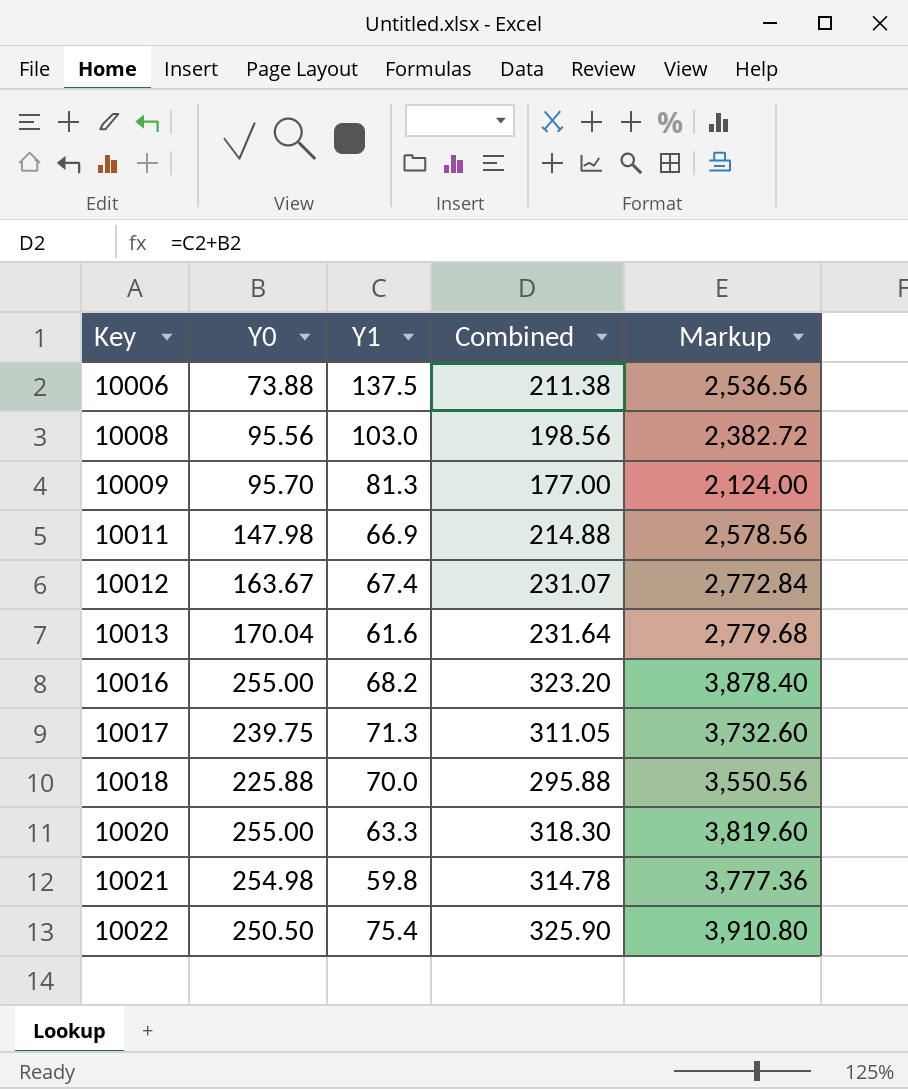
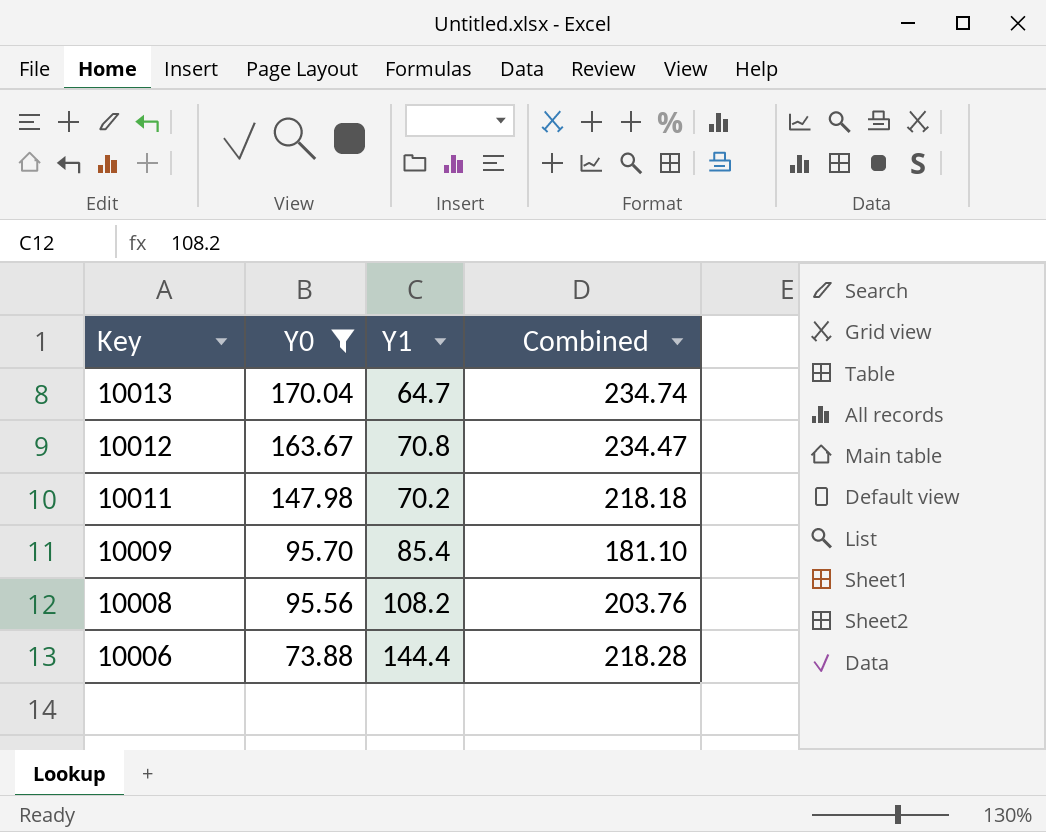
filter: none -> Y0 <= 170.04
row order: Key ascending -> Key descending
column Markup | formula: [Combined] * 12 -> none
10013 | Y1: 61.6 -> 64.7
10013 | Combined: 231.64 -> 234.74
10012 | Y1: 67.4 -> 70.8
10012 | Combined: 231.07 -> 234.47
10011 | Y1: 66.9 -> 70.2
10011 | Combined: 214.88 -> 218.18
10009 | Y1: 81.3 -> 85.4
10009 | Combined: 177.00 -> 181.10
10008 | Y1: 103.0 -> 108.2
10008 | Combined: 198.56 -> 203.76
10006 | Y1: 137.5 -> 144.4
10006 | Combined: 211.38 -> 218.28

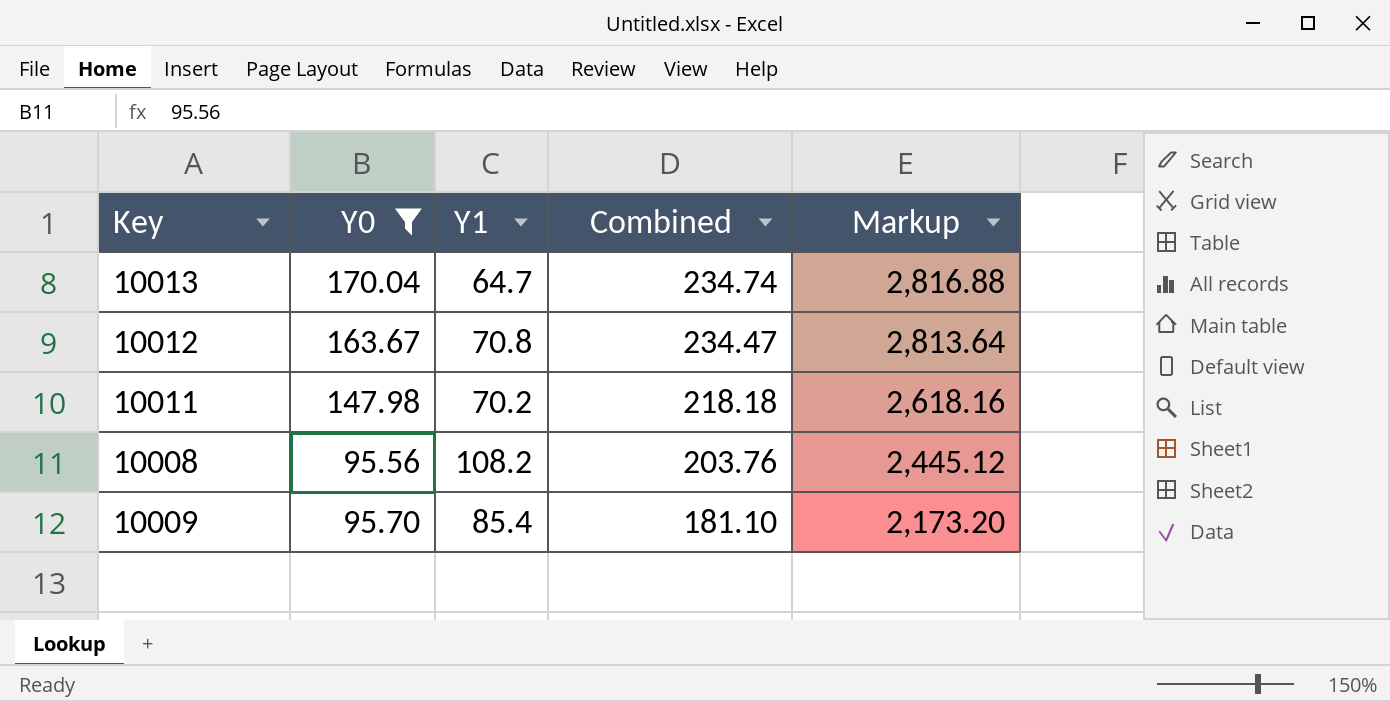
row order: Key descending -> Combined descending
column Markup | formula: none -> [Combined] * 12
row 10006: 73.88 | 144.4 | 218.28 -> none

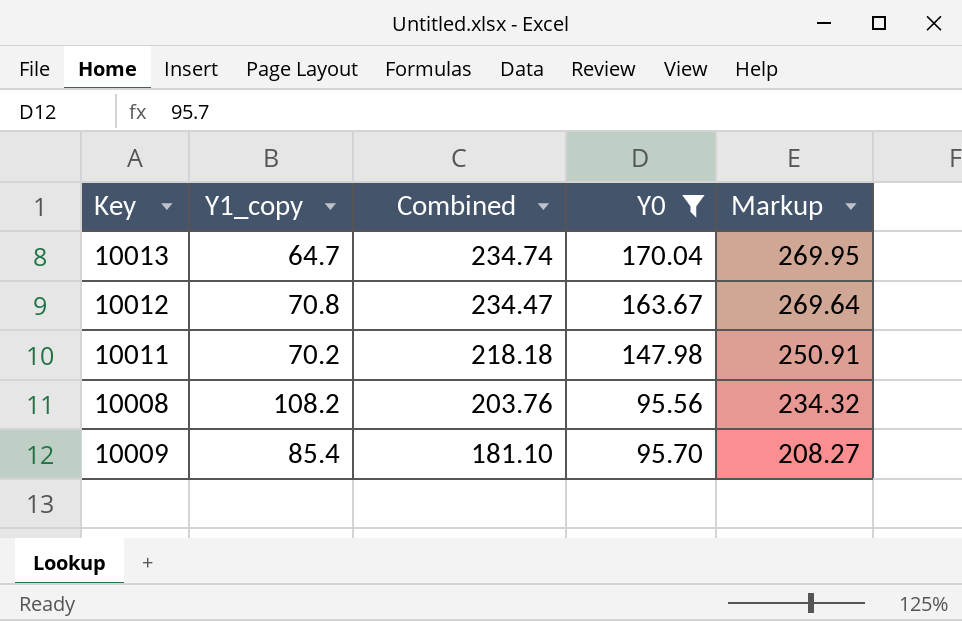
column name: Y1 -> Y1_copy
column Y0 | position: 2 -> 4
column Markup | formula: [Combined] * 12 -> [Combined] * 1.15

